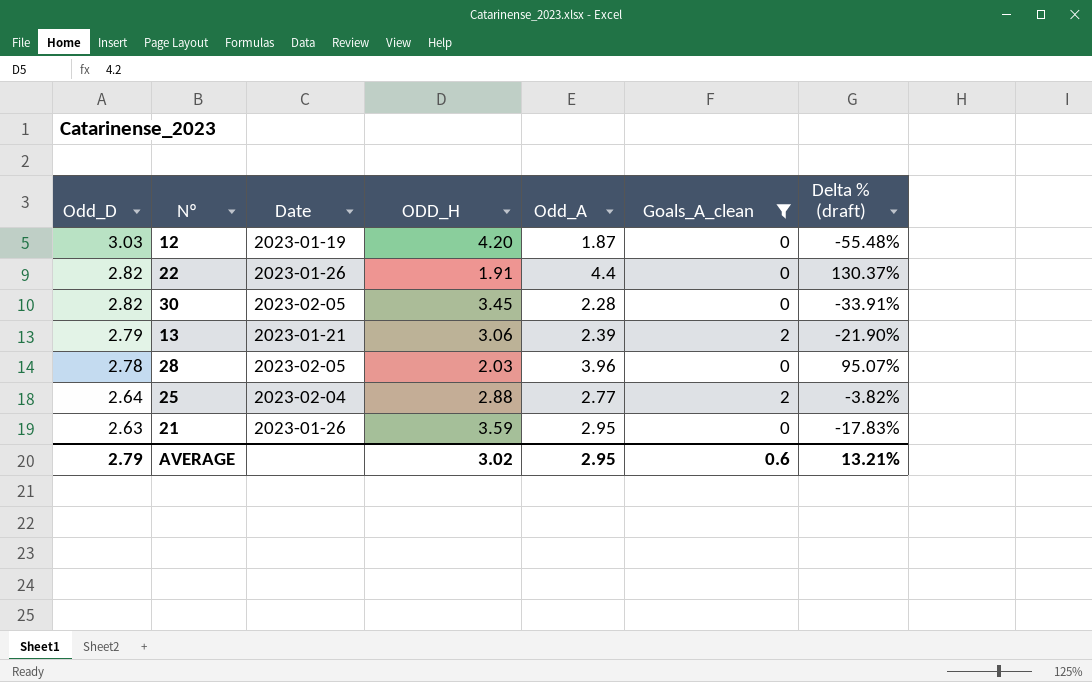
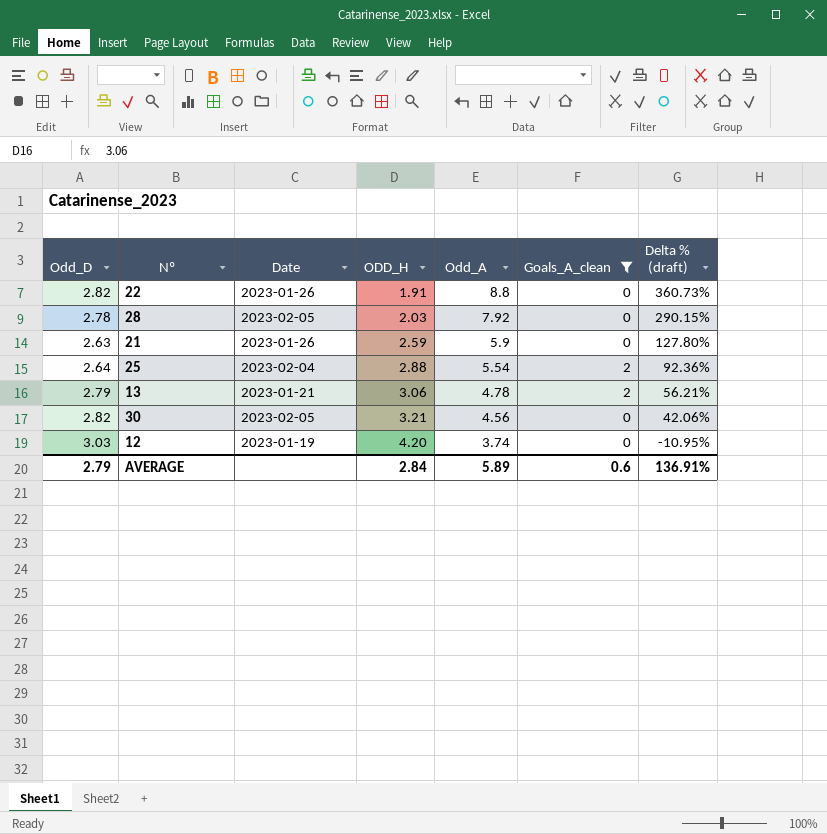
row order: Odd_D descending -> ODD_H ascending
22 | Odd_A: 4.4 -> 8.8
22 | Delta % (draft): 130.37% -> 360.73%
28 | Odd_A: 3.96 -> 7.92
28 | Delta % (draft): 95.07% -> 290.15%
21 | ODD_H: 3.59 -> 2.59
21 | Odd_A: 2.95 -> 5.9
21 | Delta % (draft): -17.83% -> 127.80%
25 | Odd_A: 2.77 -> 5.54
25 | Delta % (draft): -3.82% -> 92.36%
13 | Odd_A: 2.39 -> 4.78
13 | Delta % (draft): -21.90% -> 56.21%
30 | ODD_H: 3.45 -> 3.21
30 | Odd_A: 2.28 -> 4.56
30 | Delta % (draft): -33.91% -> 42.06%
12 | Odd_A: 1.87 -> 3.74
12 | Delta % (draft): -55.48% -> -10.95%
AVERAGE | ODD_H: 3.02 -> 2.84
AVERAGE | Odd_A: 2.95 -> 5.89
AVERAGE | Delta % (draft): 13.21% -> 136.91%

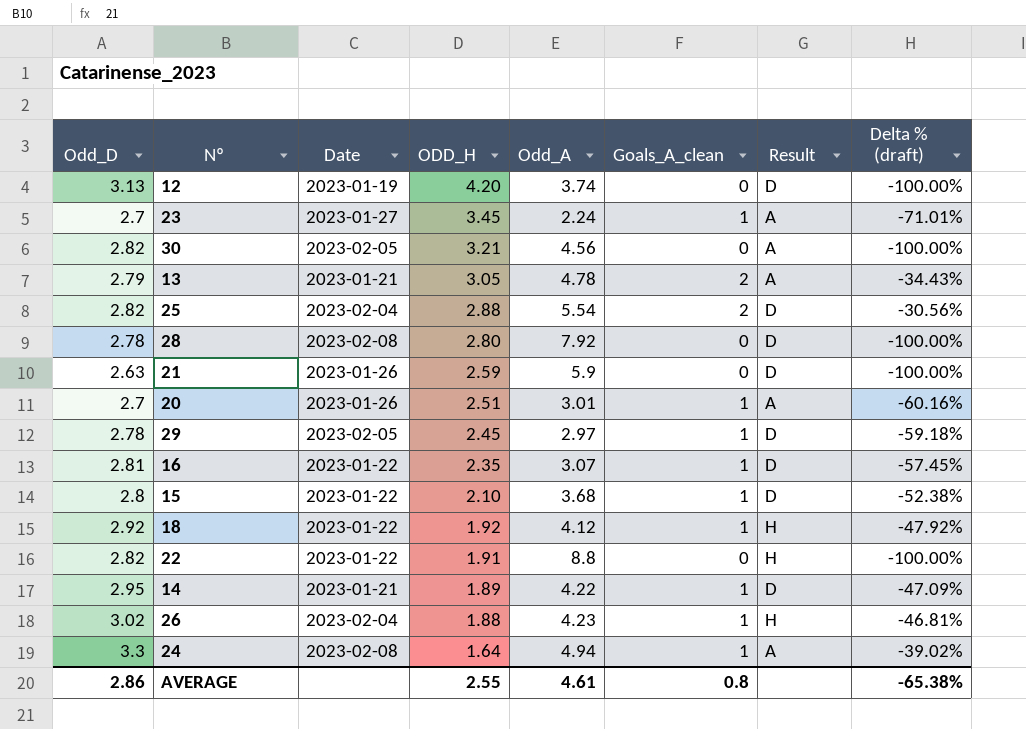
filter: Goals_A_clean != 1 -> none
row order: ODD_H ascending -> ODD_H descending
column Result | position: none -> 7
column Delta % (draft) | formula: ([Odd_A] - [ODD_H]) / [ODD_H] -> ([Goals_A_clean] - [ODD_H]) / [ODD_H]
12 | Odd_D: 3.03 -> 3.13
13 | ODD_H: 3.06 -> 3.05
25 | Odd_D: 2.64 -> 2.82
28 | Date: 2023-02-05 -> 2023-02-08
28 | ODD_H: 2.03 -> 2.80
22 | Date: 2023-01-26 -> 2023-01-22
AVERAGE | Odd_D: 2.79 -> 2.86
AVERAGE | ODD_H: 2.84 -> 2.55
AVERAGE | Odd_A: 5.89 -> 4.61
AVERAGE | Goals_A_clean: 0.6 -> 0.8
AVERAGE | Delta % (draft): 136.91% -> -65.38%

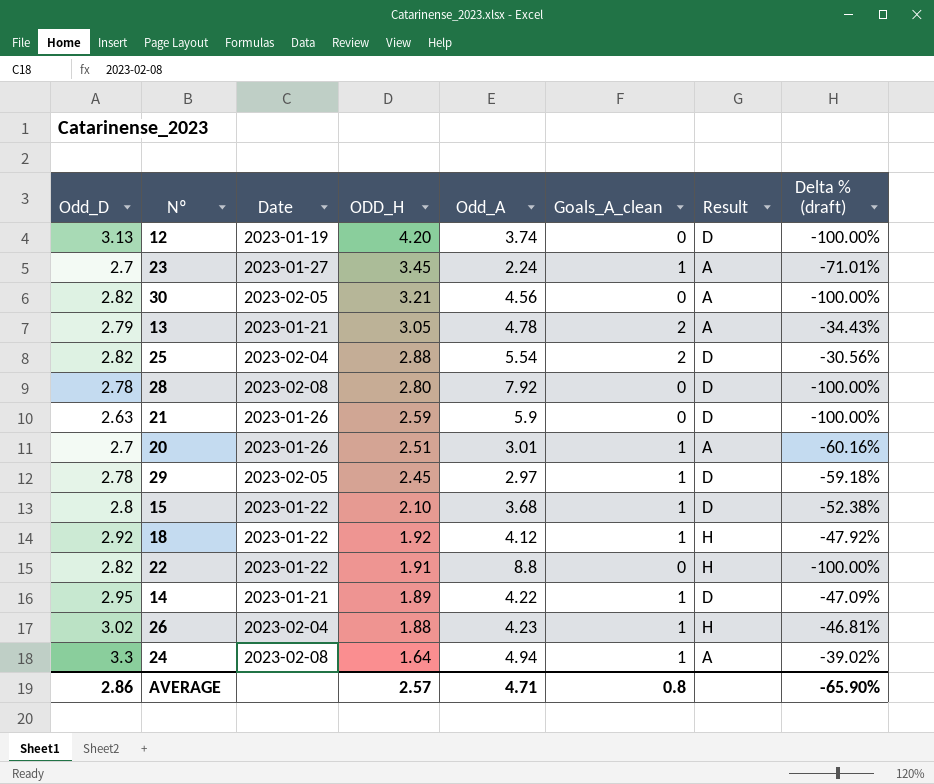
row 16: 2.81 | 2023-01-22 | 2.35 | 3.07 | 1 | D | -57.45% -> none
AVERAGE | ODD_H: 2.55 -> 2.57
AVERAGE | Odd_A: 4.61 -> 4.71
AVERAGE | Delta % (draft): -65.38% -> -65.90%

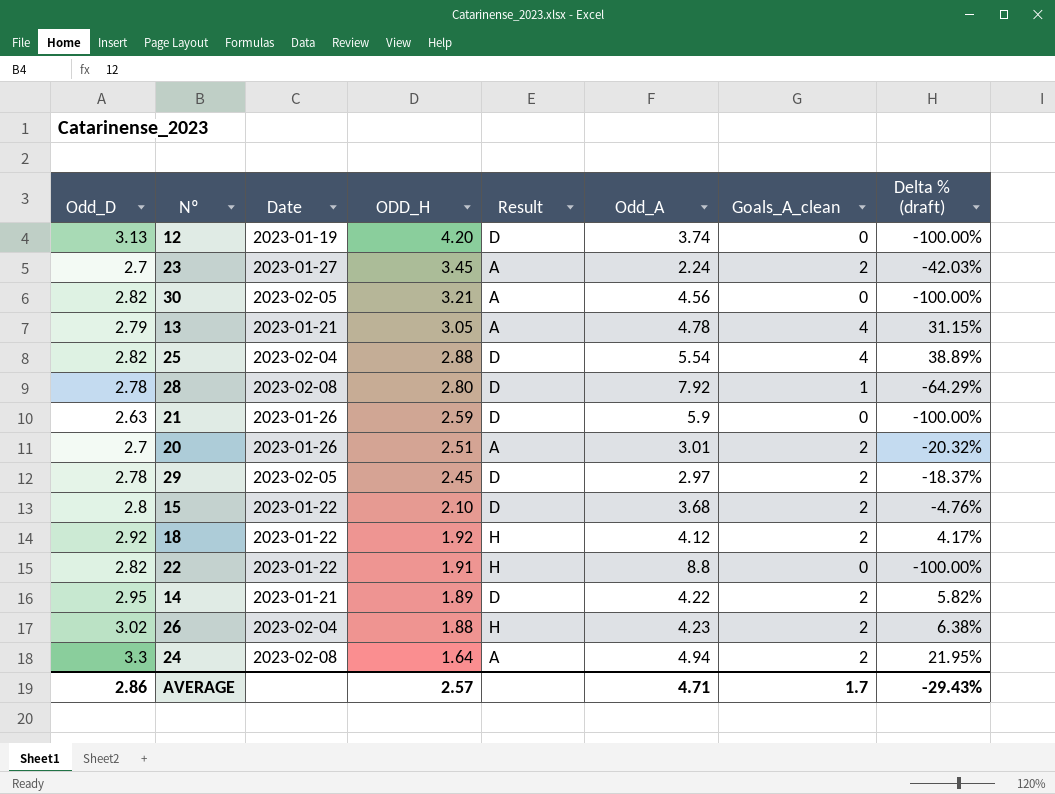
column Result | position: 7 -> 5
23 | Goals_A_clean: 1 -> 2
23 | Delta % (draft): -71.01% -> -42.03%
13 | Goals_A_clean: 2 -> 4
13 | Delta % (draft): -34.43% -> 31.15%
25 | Goals_A_clean: 2 -> 4
25 | Delta % (draft): -30.56% -> 38.89%
28 | Goals_A_clean: 0 -> 1
28 | Delta % (draft): -100.00% -> -64.29%
20 | Goals_A_clean: 1 -> 2
20 | Delta % (draft): -60.16% -> -20.32%
29 | Goals_A_clean: 1 -> 2
29 | Delta % (draft): -59.18% -> -18.37%
15 | Goals_A_clean: 1 -> 2
15 | Delta % (draft): -52.38% -> -4.76%
18 | Goals_A_clean: 1 -> 2
18 | Delta % (draft): -47.92% -> 4.17%
14 | Goals_A_clean: 1 -> 2
14 | Delta % (draft): -47.09% -> 5.82%
26 | Goals_A_clean: 1 -> 2
26 | Delta % (draft): -46.81% -> 6.38%
24 | Goals_A_clean: 1 -> 2
24 | Delta % (draft): -39.02% -> 21.95%
AVERAGE | Goals_A_clean: 0.8 -> 1.7
AVERAGE | Delta % (draft): -65.90% -> -29.43%

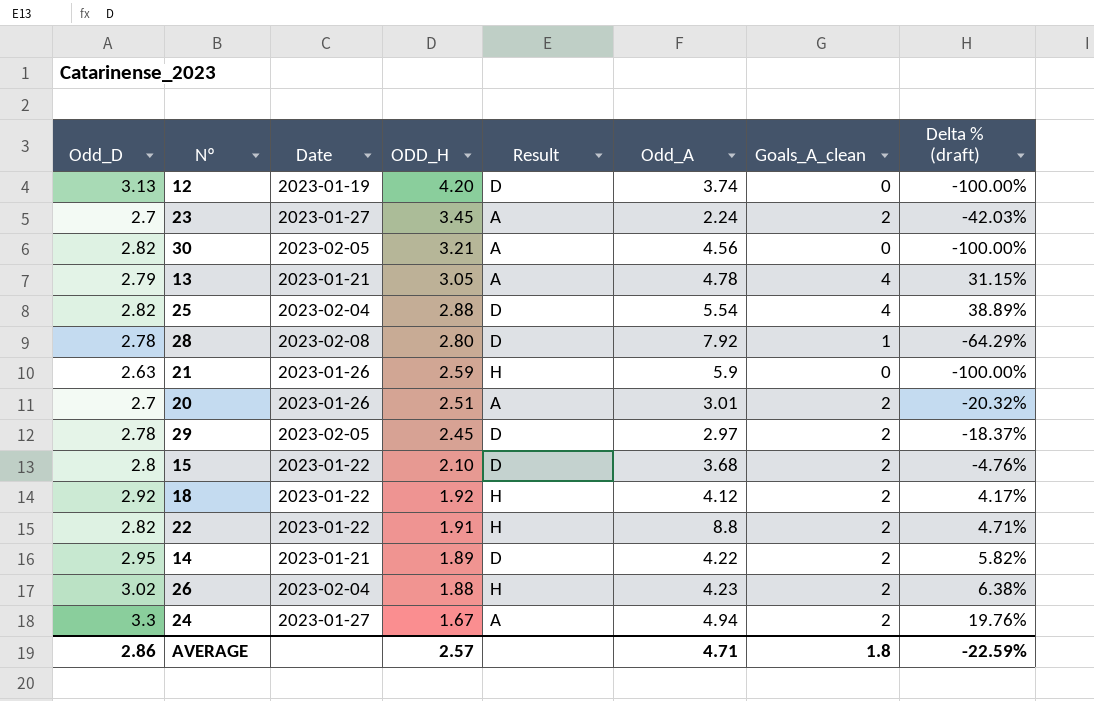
21 | Result: D -> H
22 | Goals_A_clean: 0 -> 2
22 | Delta % (draft): -100.00% -> 4.71%
24 | Date: 2023-02-08 -> 2023-01-27
24 | ODD_H: 1.64 -> 1.67
24 | Delta % (draft): 21.95% -> 19.76%
AVERAGE | Goals_A_clean: 1.7 -> 1.8
AVERAGE | Delta % (draft): -29.43% -> -22.59%

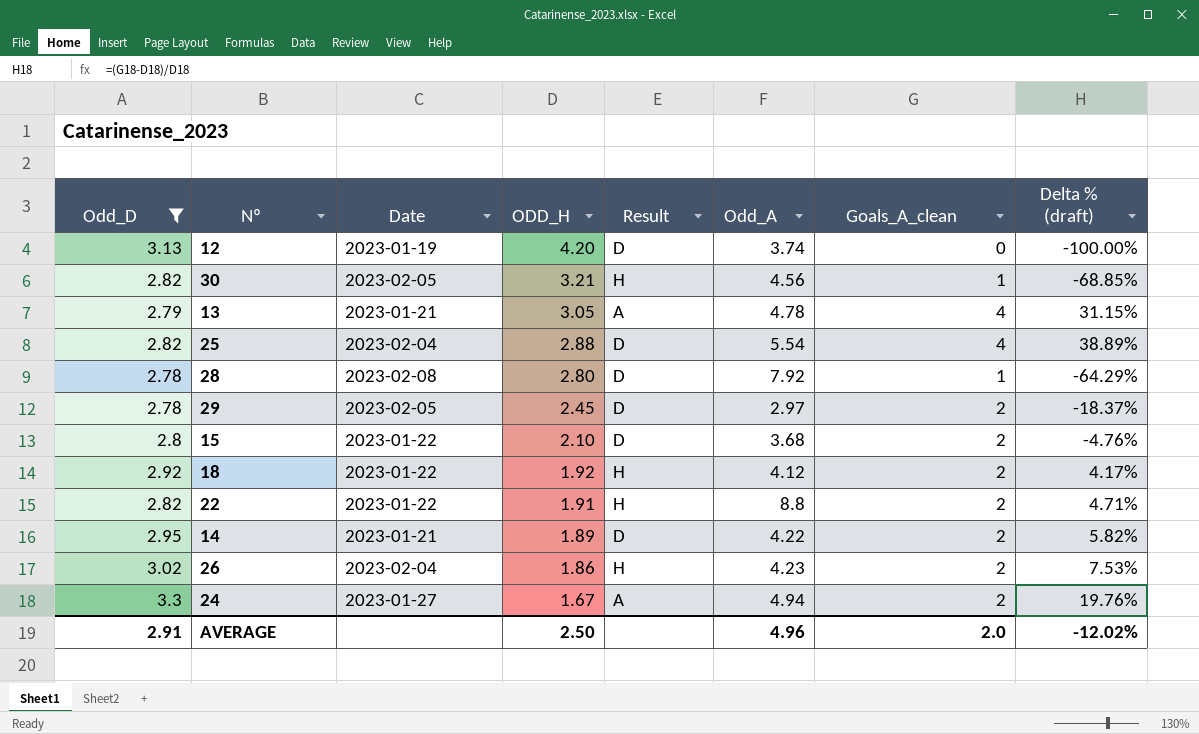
filter: none -> Odd_D >= 2.78
30 | Result: A -> H
30 | Goals_A_clean: 0 -> 1
30 | Delta % (draft): -100.00% -> -68.85%
26 | ODD_H: 1.88 -> 1.86
26 | Delta % (draft): 6.38% -> 7.53%
AVERAGE | Odd_D: 2.86 -> 2.91
AVERAGE | ODD_H: 2.57 -> 2.50
AVERAGE | Odd_A: 4.71 -> 4.96
AVERAGE | Goals_A_clean: 1.8 -> 2.0
AVERAGE | Delta % (draft): -22.59% -> -12.02%

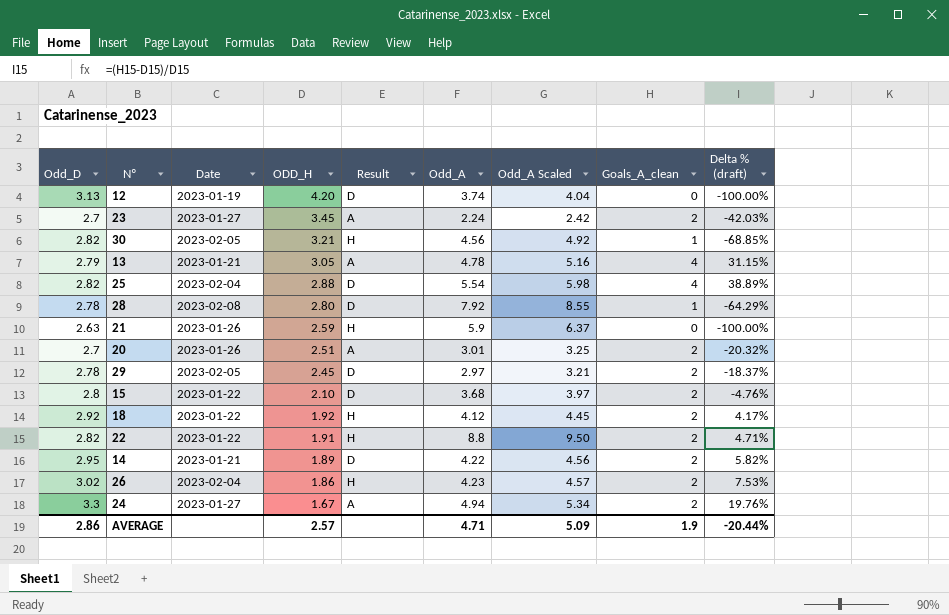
filter: Odd_D >= 2.78 -> none
column Odd_A Scaled | formula: none -> [Odd_A] * 1.08
AVERAGE | Odd_D: 2.91 -> 2.86
AVERAGE | ODD_H: 2.50 -> 2.57
AVERAGE | Odd_A: 4.96 -> 4.71
AVERAGE | Goals_A_clean: 2.0 -> 1.9
AVERAGE | Delta % (draft): -12.02% -> -20.44%

